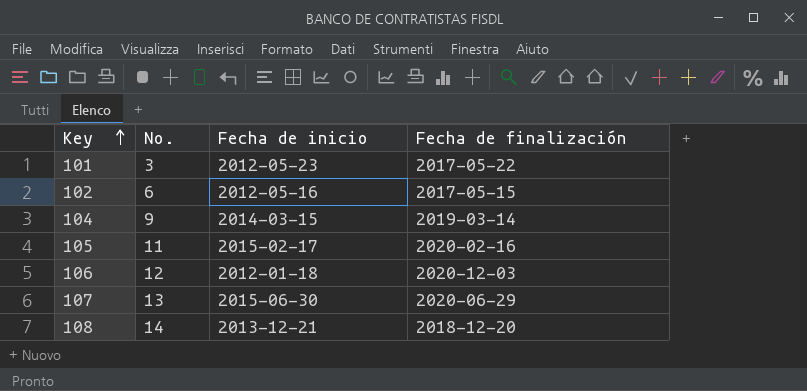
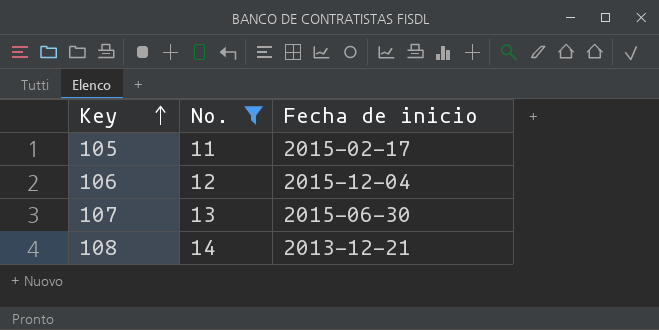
filter: none -> No. >= 11
column Fecha de finalización | position: 4 -> none
106 | Fecha de inicio: 2012-01-18 -> 2015-12-04

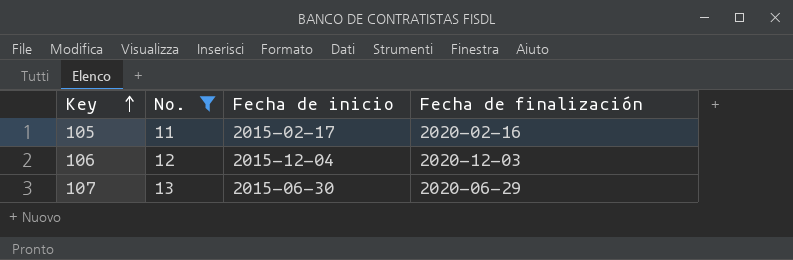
column Fecha de finalización | position: none -> 4
row 108: 14 | 2013-12-21 -> none

